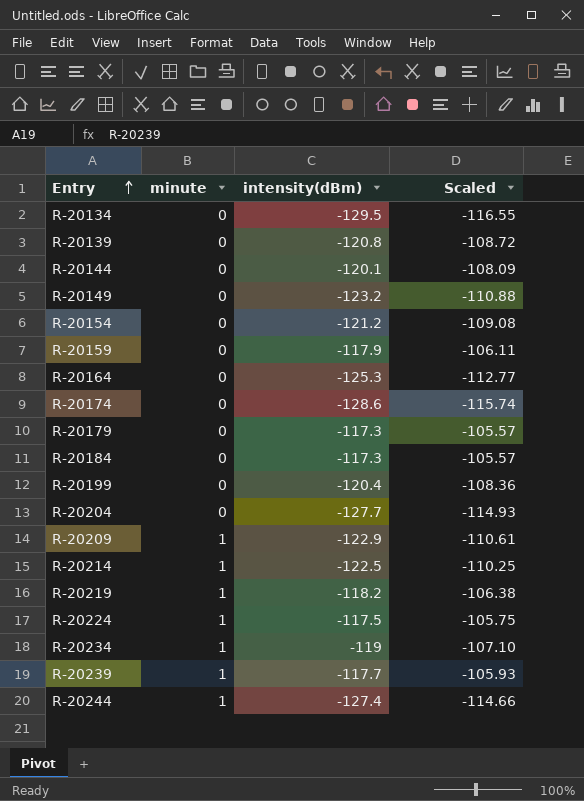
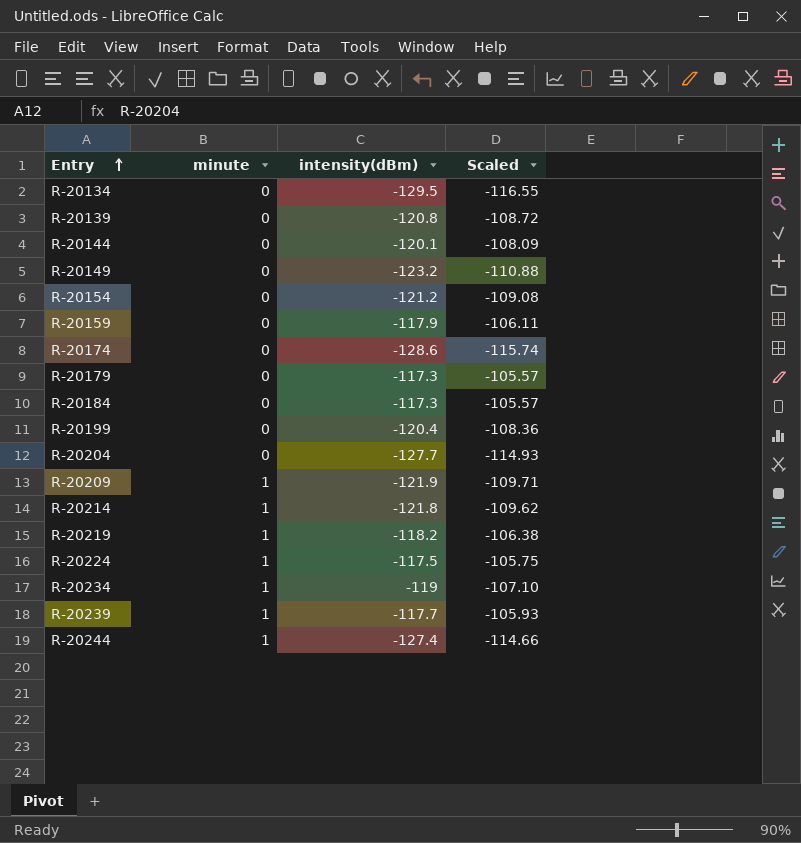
row R-20164: 0 | -125.3 | -112.77 -> none
R-20209 | intensity(dBm): -122.9 -> -121.9
R-20209 | Scaled: -110.61 -> -109.71
R-20214 | intensity(dBm): -122.5 -> -121.8
R-20214 | Scaled: -110.25 -> -109.62

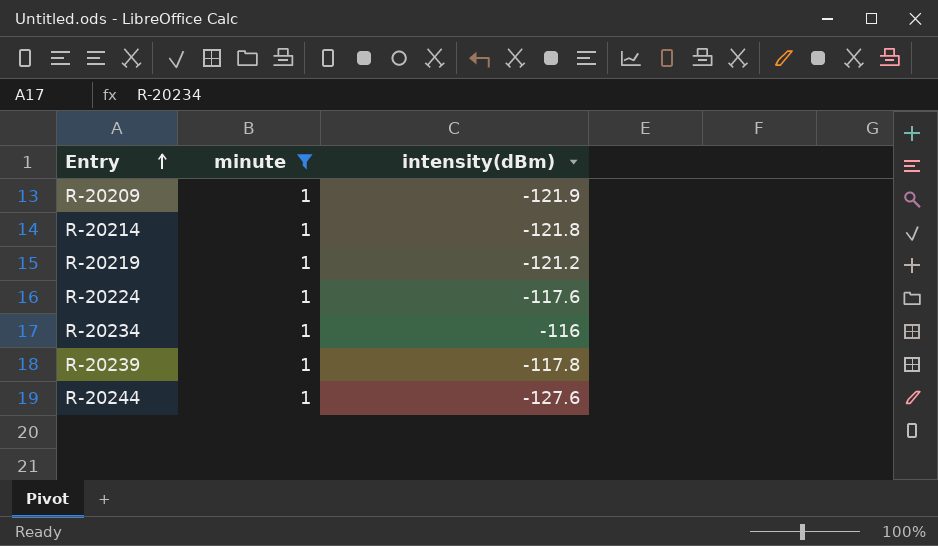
filter: none -> minute = 1
column Scaled | formula: [intensity(dBm)] * 0.9 -> none
R-20219 | intensity(dBm): -118.2 -> -121.2
R-20224 | intensity(dBm): -117.5 -> -117.6
R-20234 | intensity(dBm): -119 -> -116
R-20239 | intensity(dBm): -117.7 -> -117.8
R-20244 | intensity(dBm): -127.4 -> -127.6

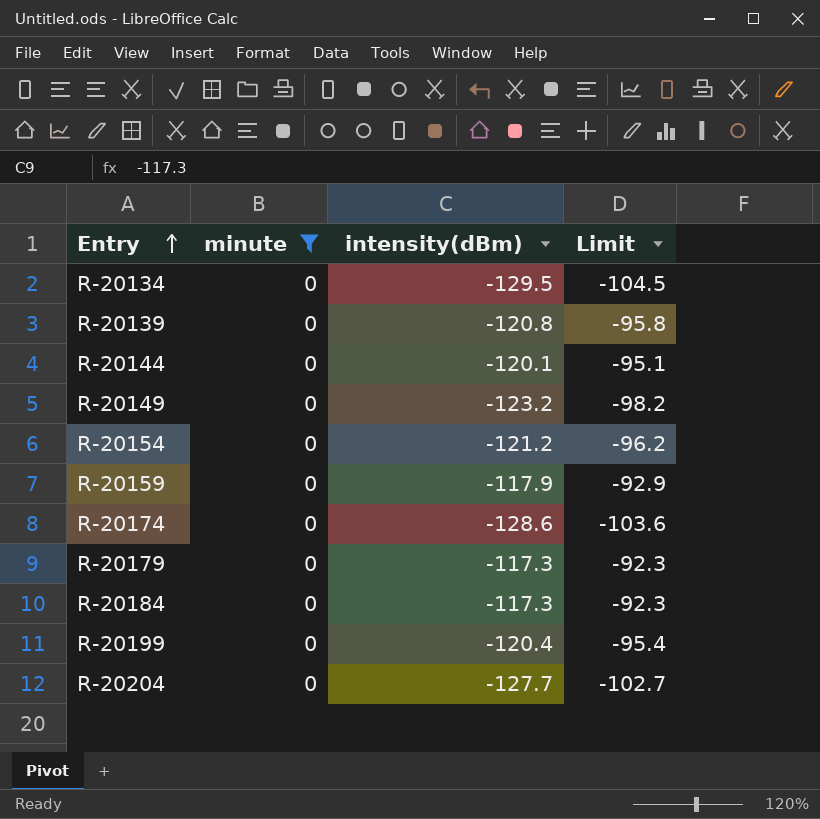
filter: minute = 1 -> minute = 0
column Limit | formula: none -> [intensity(dBm)] + 25

